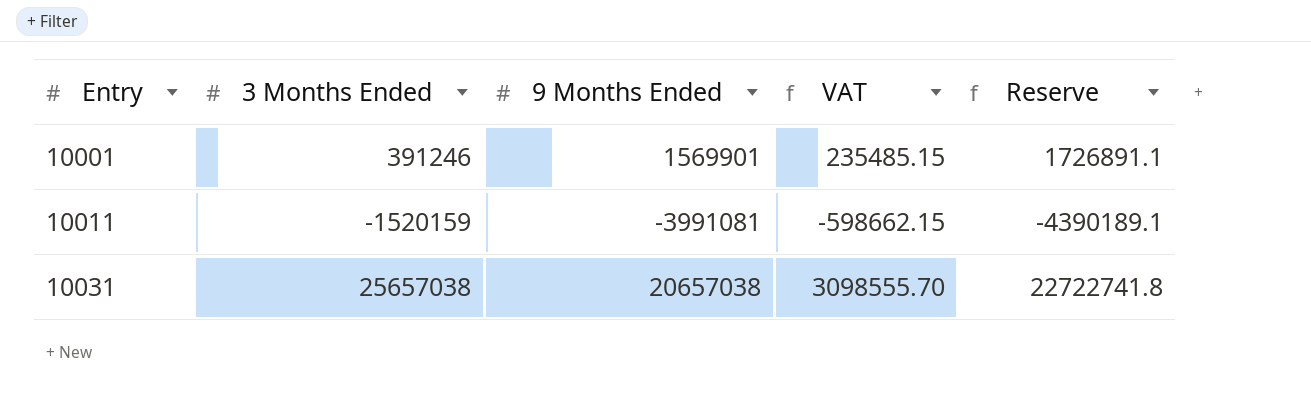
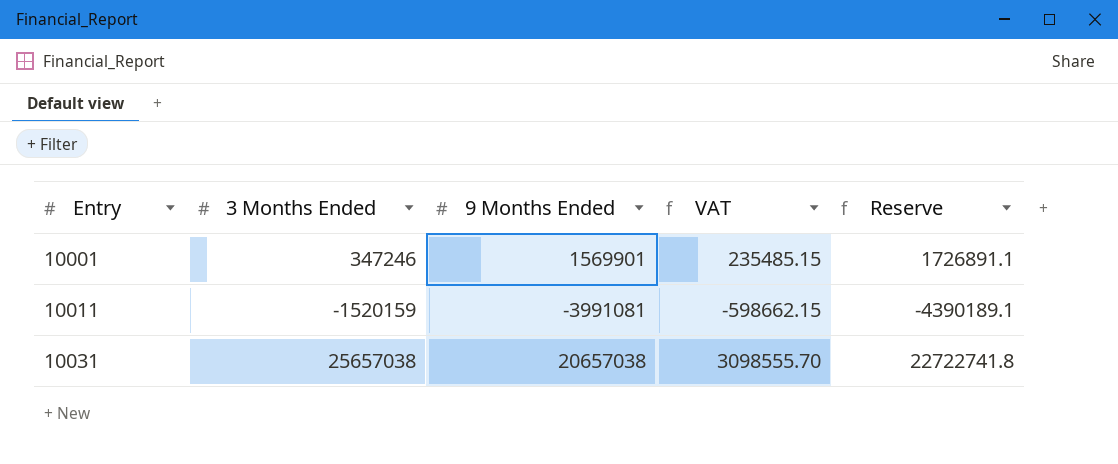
10001 | 3 Months Ended: 391246 -> 347246

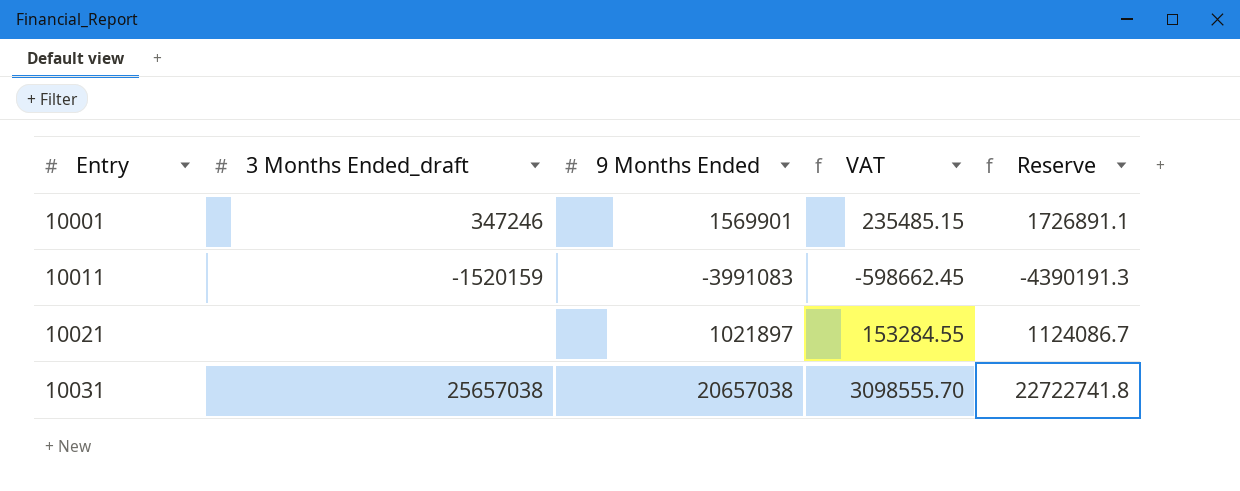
column name: 3 Months Ended -> 3 Months Ended_draft
10011 | 9 Months Ended: -3991081 -> -3991083
10011 | VAT: -598662.15 -> -598662.45
10011 | Reserve: -4390189.1 -> -4390191.3
row 10021: none -> none | 1021897 | 153284.55 | 1124086.7

